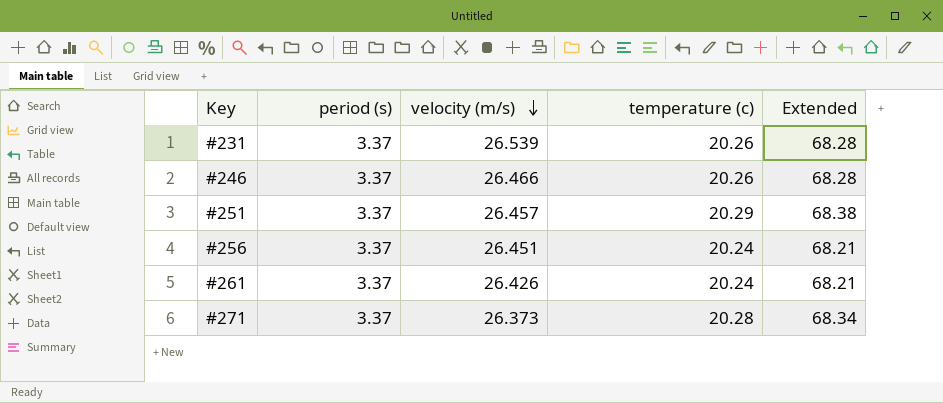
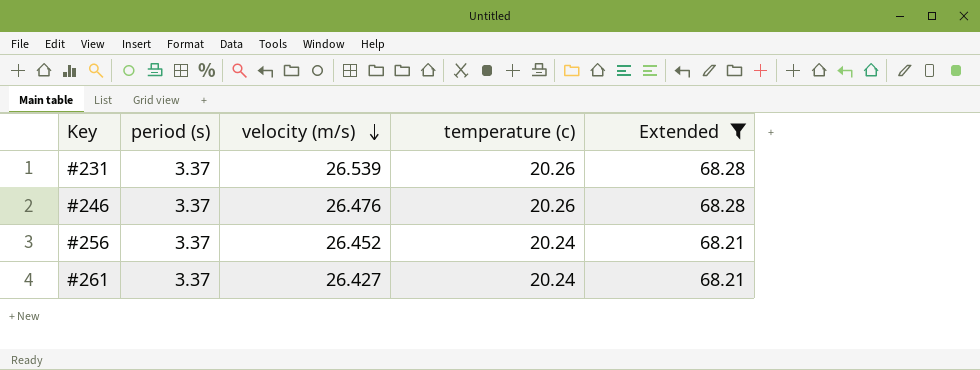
filter: none -> Extended <= 68.28
#246 | velocity (m/s): 26.466 -> 26.476
#256 | velocity (m/s): 26.451 -> 26.452
#261 | velocity (m/s): 26.426 -> 26.427

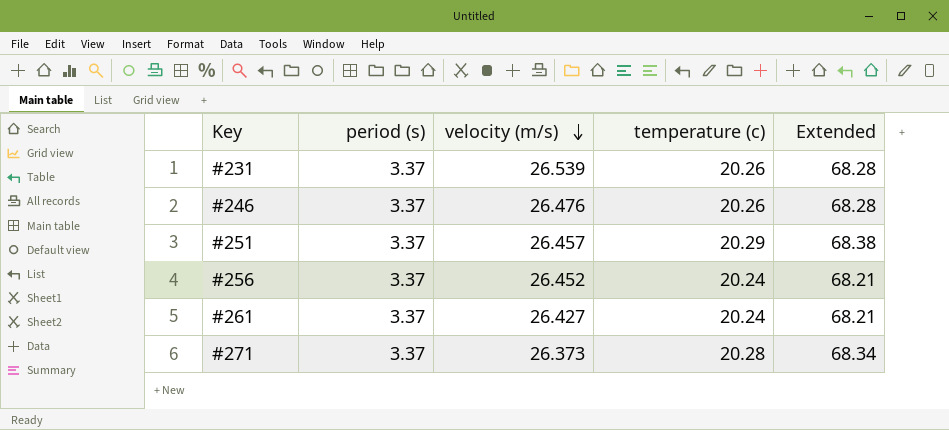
filter: Extended <= 68.28 -> none

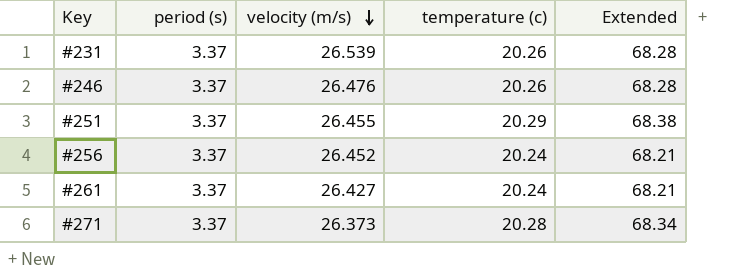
#251 | velocity (m/s): 26.457 -> 26.455

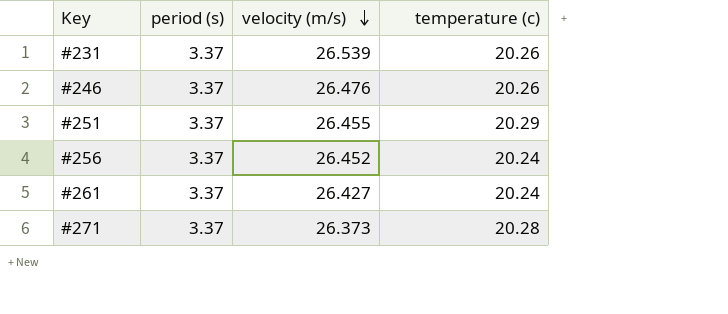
column Extended | formula: [period (s)] * [temperature (c)] -> none

